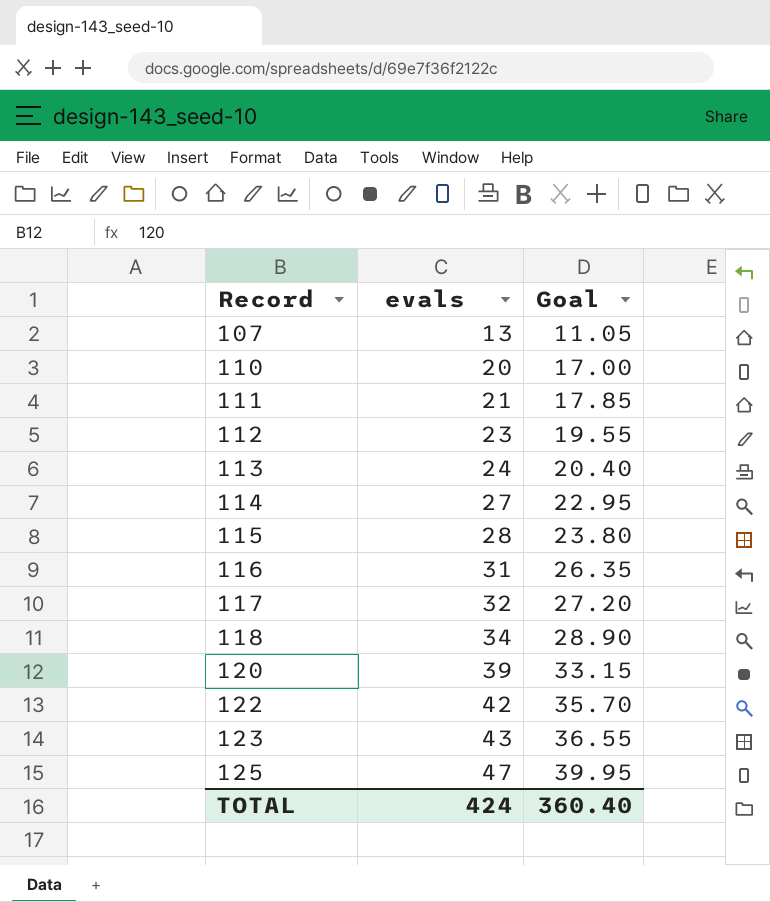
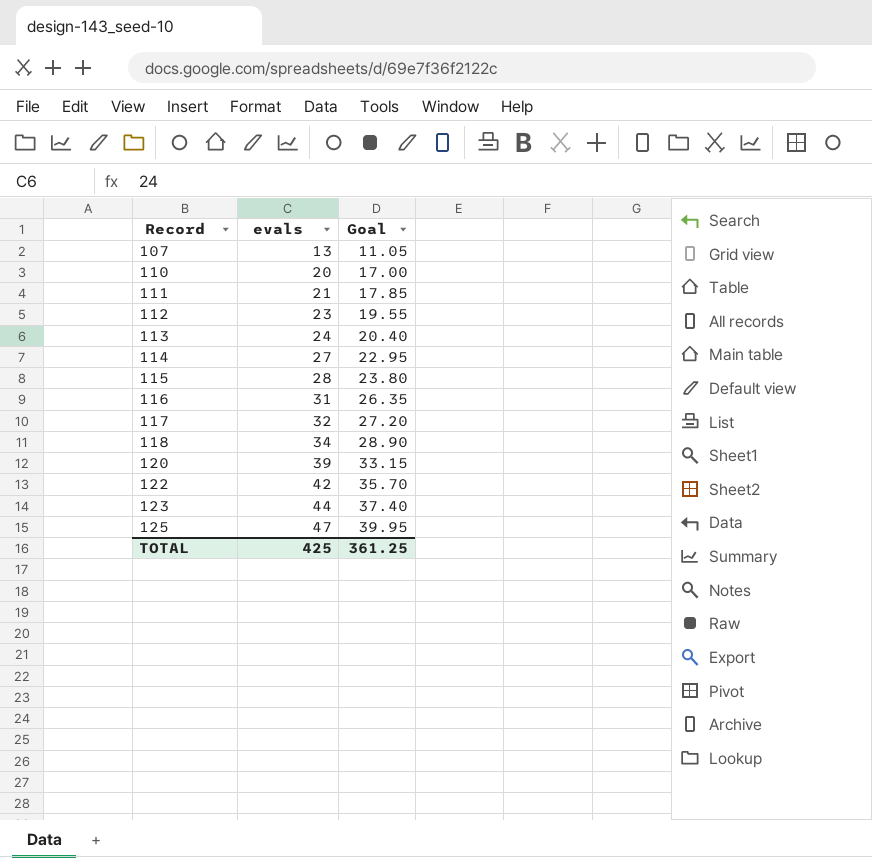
123 | evals: 43 -> 44
123 | Goal: 36.55 -> 37.40
TOTAL | evals: 424 -> 425
TOTAL | Goal: 360.40 -> 361.25

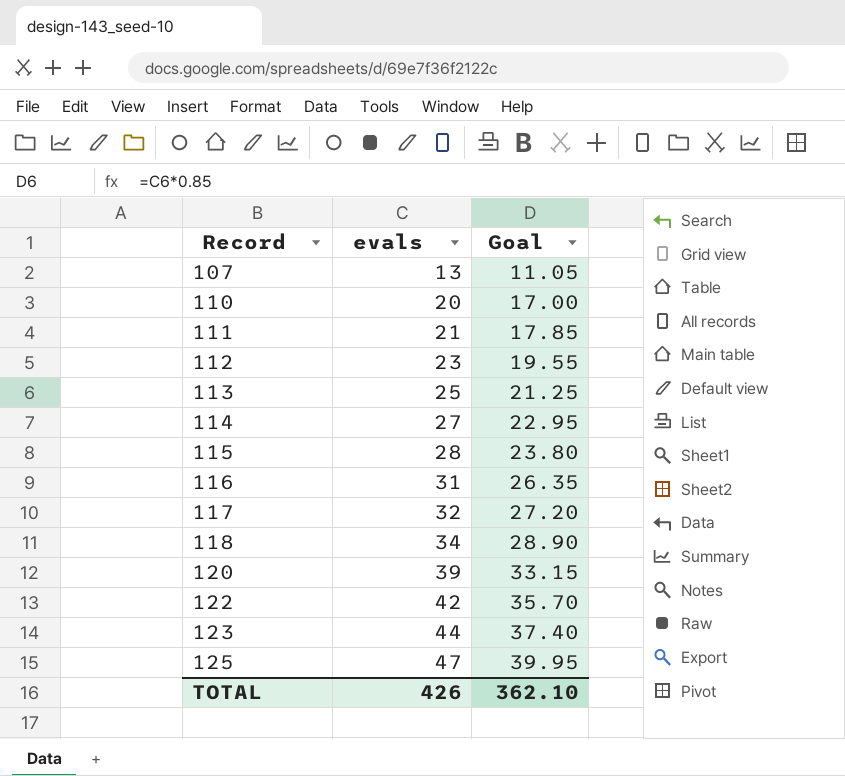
113 | evals: 24 -> 25
113 | Goal: 20.40 -> 21.25
TOTAL | evals: 425 -> 426
TOTAL | Goal: 361.25 -> 362.10

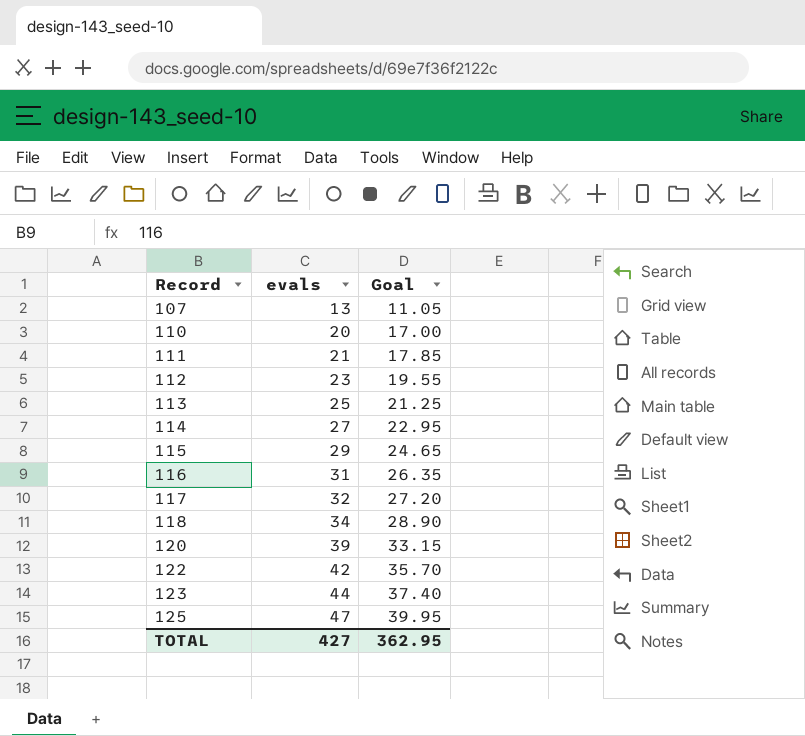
115 | evals: 28 -> 29
115 | Goal: 23.80 -> 24.65
TOTAL | evals: 426 -> 427
TOTAL | Goal: 362.10 -> 362.95

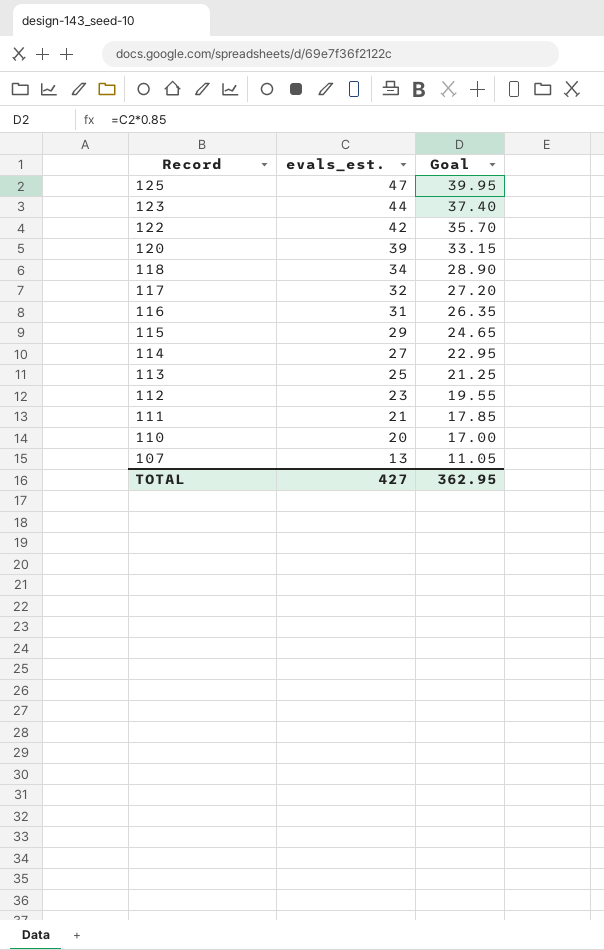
row order: Record ascending -> Record descending
column name: evals -> evals_est.

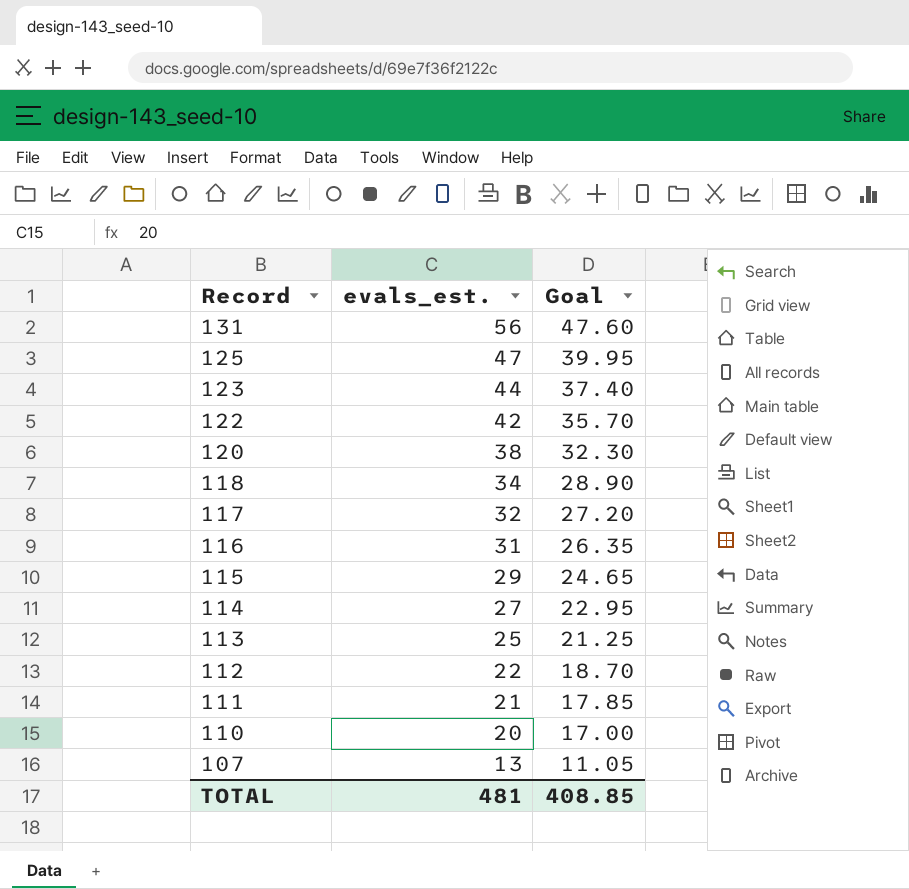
row 131: none -> 56 | 47.60
120 | evals_est.: 39 -> 38
120 | Goal: 33.15 -> 32.30
112 | evals_est.: 23 -> 22
112 | Goal: 19.55 -> 18.70
TOTAL | evals_est.: 427 -> 481
TOTAL | Goal: 362.95 -> 408.85

